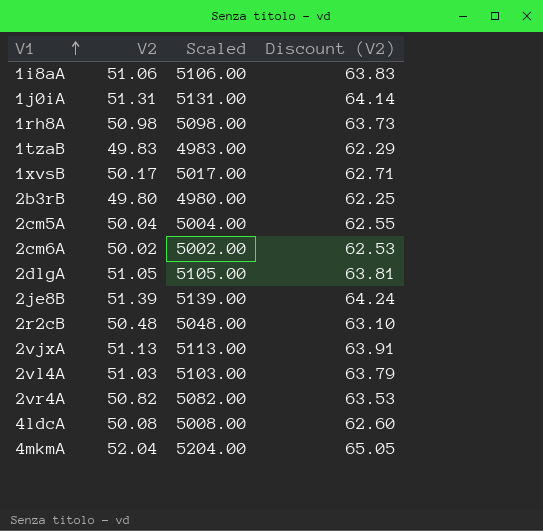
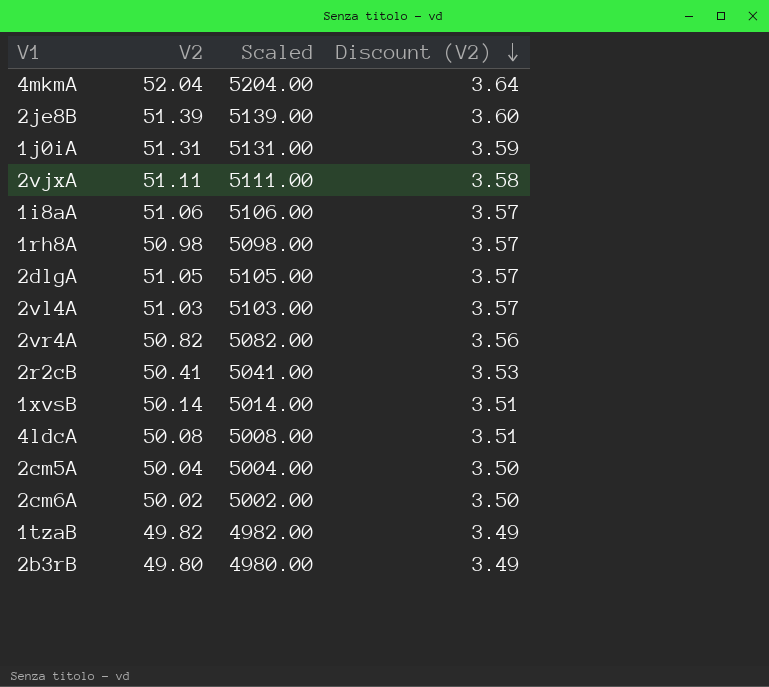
row order: V1 ascending -> Discount (V2) descending
column Discount (V2) | formula: [V2] * 1.25 -> [V2] * 0.07
2vjxA | V2: 51.13 -> 51.11
2vjxA | Scaled: 5113.00 -> 5111.00
2r2cB | V2: 50.48 -> 50.41
2r2cB | Scaled: 5048.00 -> 5041.00
1xvsB | V2: 50.17 -> 50.14
1xvsB | Scaled: 5017.00 -> 5014.00
1tzaB | V2: 49.83 -> 49.82
1tzaB | Scaled: 4983.00 -> 4982.00

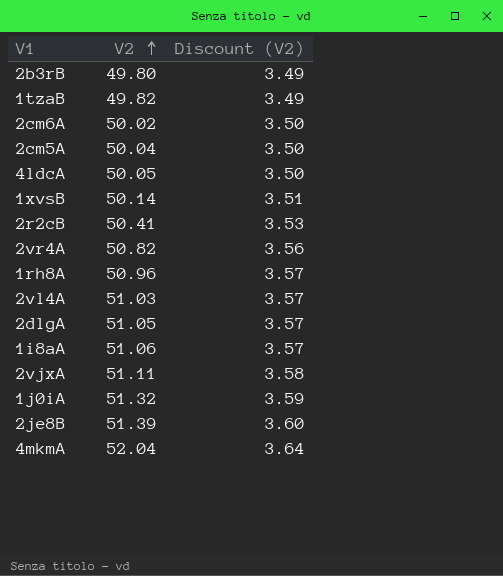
row order: Discount (V2) descending -> V2 ascending
column Scaled | formula: [V2] * 100 -> none
4ldcA | V2: 50.08 -> 50.05
4ldcA | Discount (V2): 3.51 -> 3.50
1rh8A | V2: 50.98 -> 50.96
1j0iA | V2: 51.31 -> 51.32

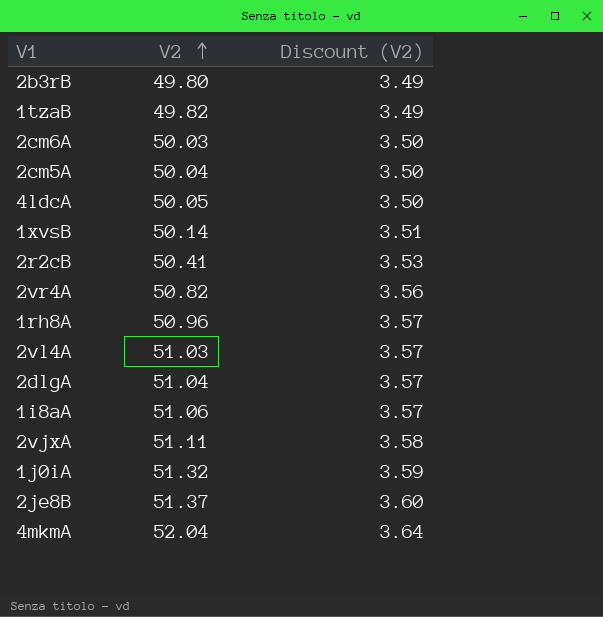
2cm6A | V2: 50.02 -> 50.03
2dlgA | V2: 51.05 -> 51.04
2je8B | V2: 51.39 -> 51.37

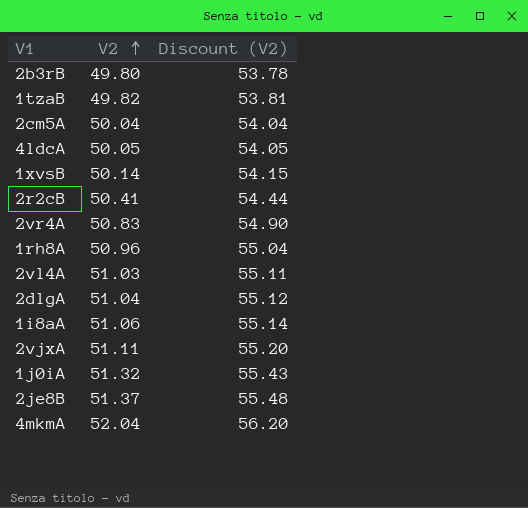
column Discount (V2) | formula: [V2] * 0.07 -> [V2] * 1.08
row 2cm6A: 50.03 | 3.50 -> none
2vr4A | V2: 50.82 -> 50.83

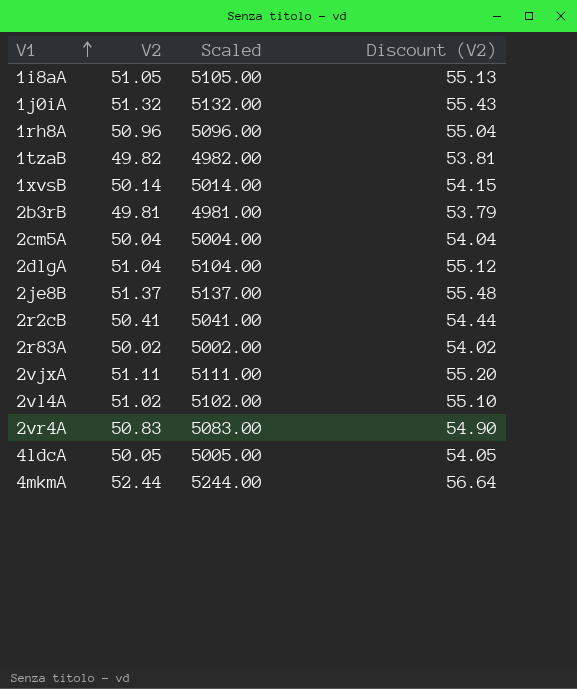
row order: V2 ascending -> V1 ascending
column Scaled | formula: none -> [V2] * 100
1i8aA | V2: 51.06 -> 51.05
1i8aA | Discount (V2): 55.14 -> 55.13
2b3rB | V2: 49.80 -> 49.81
2b3rB | Discount (V2): 53.78 -> 53.79
row 2r83A: none -> 50.02 | 5002.00 | 54.02
2vl4A | V2: 51.03 -> 51.02
2vl4A | Discount (V2): 55.11 -> 55.10
4mkmA | V2: 52.04 -> 52.44
4mkmA | Discount (V2): 56.20 -> 56.64

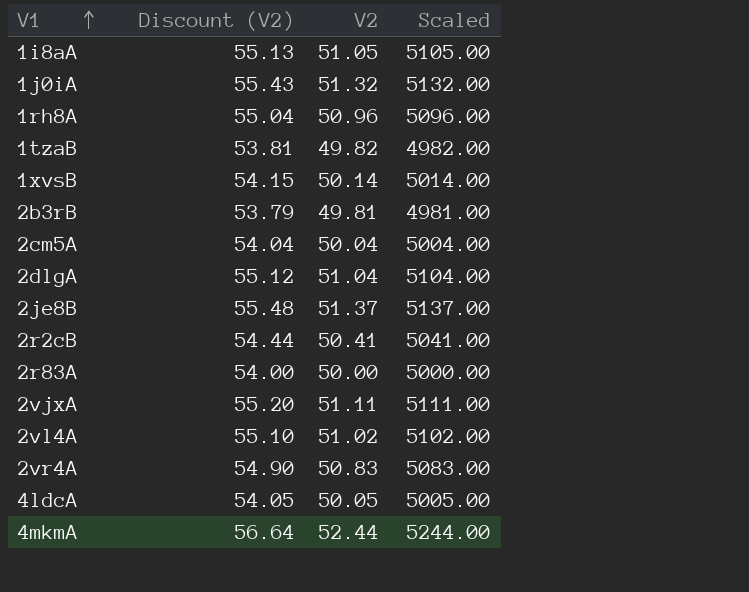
column Discount (V2) | position: 4 -> 2
2r83A | Discount (V2): 54.02 -> 54.00
2r83A | V2: 50.02 -> 50.00
2r83A | Scaled: 5002.00 -> 5000.00

